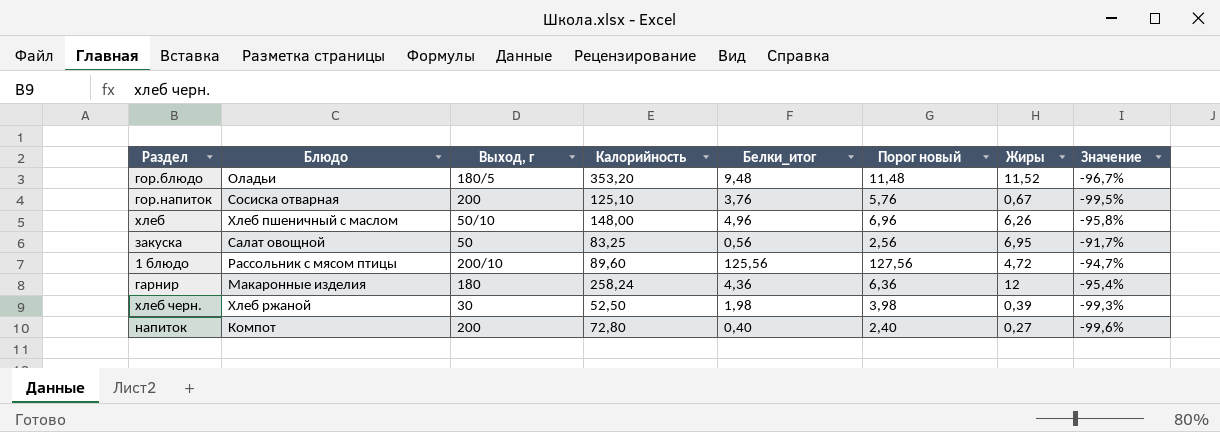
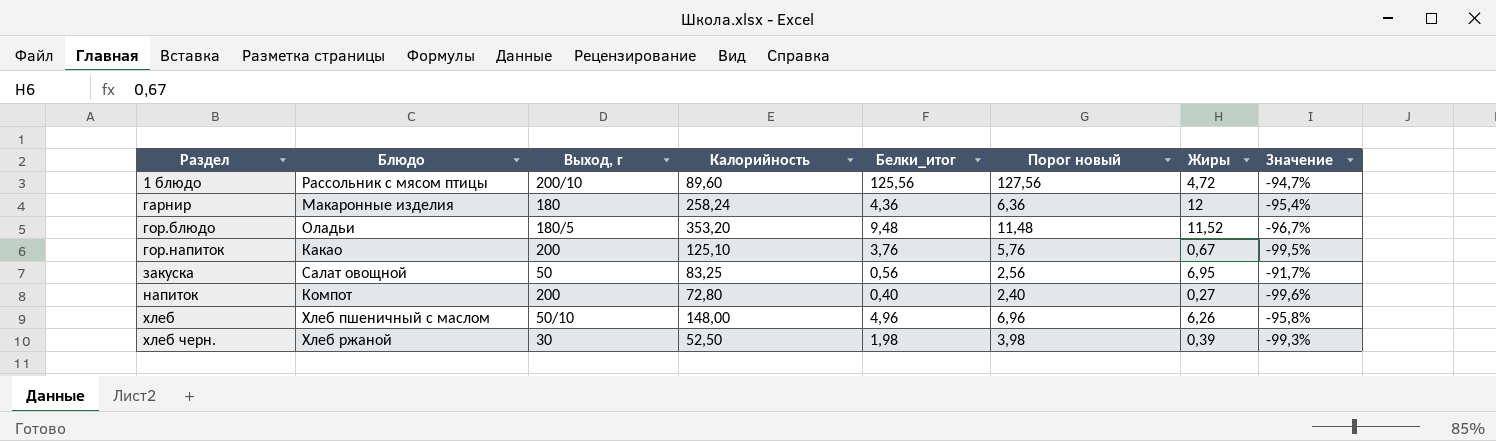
row order: none -> Раздел ascending
гор.напиток | Блюдо: Сосиска отварная -> Какао

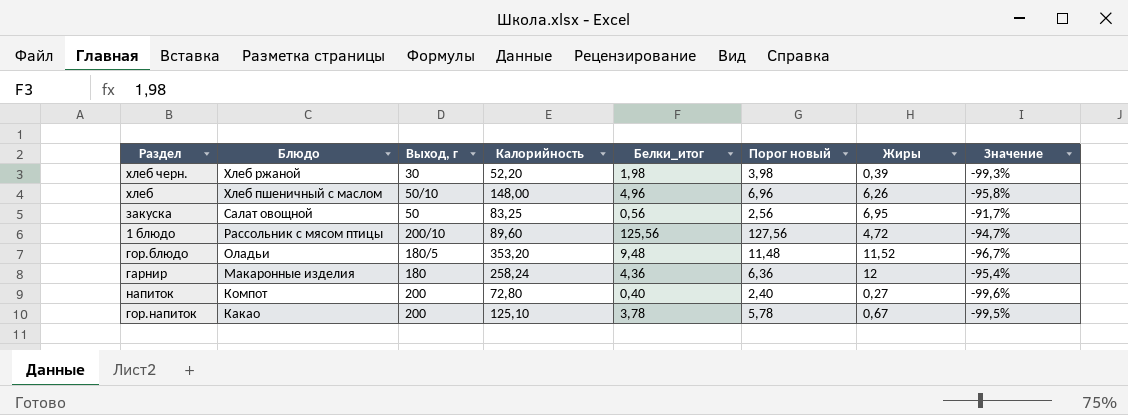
row order: Раздел ascending -> Блюдо descending
хлеб черн. | Калорийность: 52,50 -> 52,20
гор.напиток | Белки_итог: 3,76 -> 3,78
гор.напиток | Порог новый: 5,76 -> 5,78

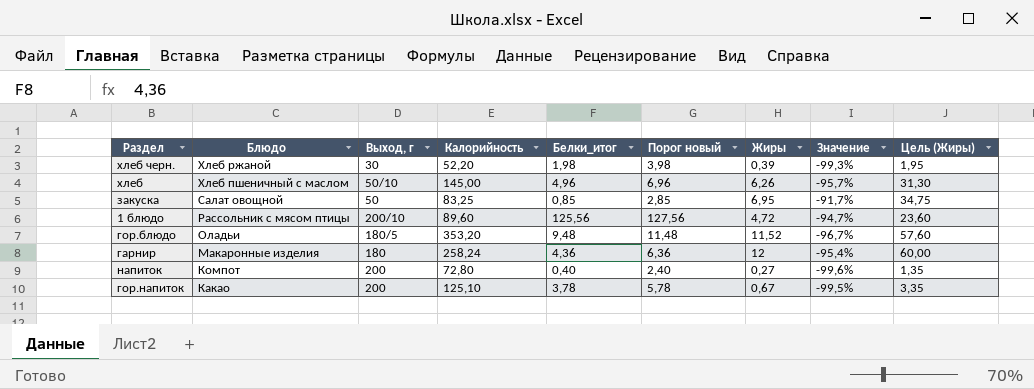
column Цель (Жиры) | formula: none -> [Жиры] * 5
хлеб | Калорийность: 148,00 -> 145,00
хлеб | Значение: -95,8% -> -95,7%
закуска | Белки_итог: 0,56 -> 0,85
закуска | Порог новый: 2,56 -> 2,85

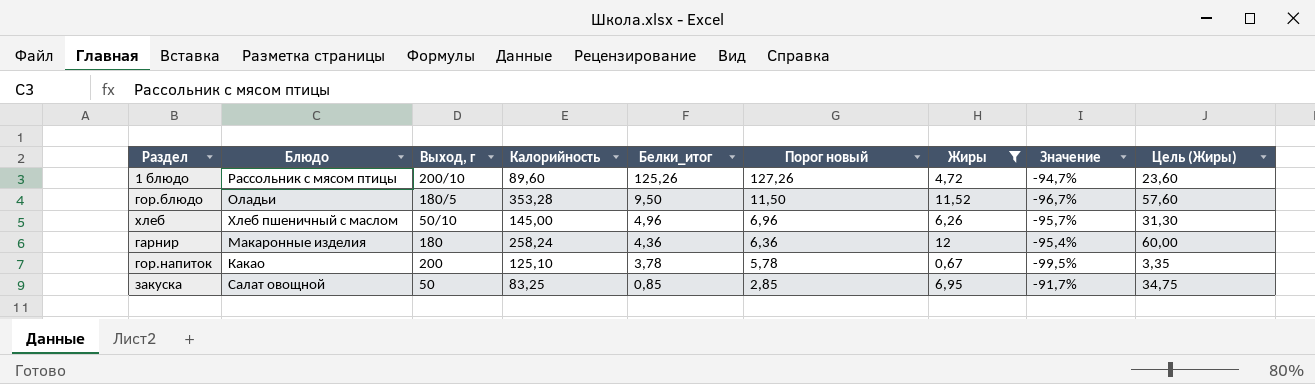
filter: none -> Жиры >= 0,67
row order: Блюдо descending -> Белки_итог descending
1 блюдо | Белки_итог: 125,56 -> 125,26
1 блюдо | Порог новый: 127,56 -> 127,26
гор.блюдо | Калорийность: 353,20 -> 353,28
гор.блюдо | Белки_итог: 9,48 -> 9,50
гор.блюдо | Порог новый: 11,48 -> 11,50

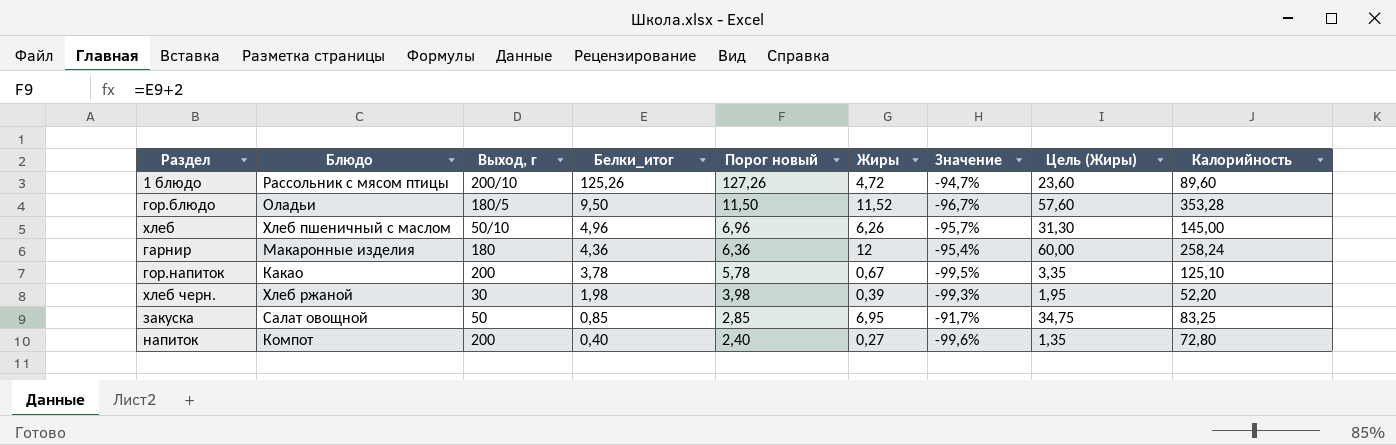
filter: Жиры >= 0,67 -> none
column Калорийность | position: 4 -> 9

